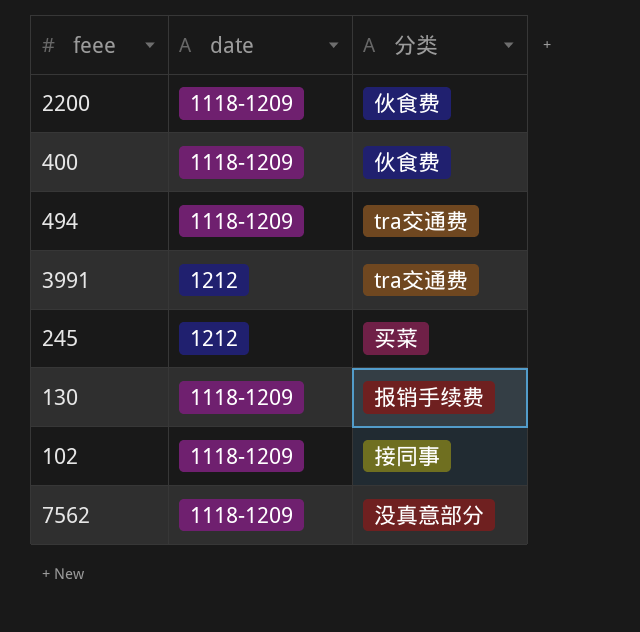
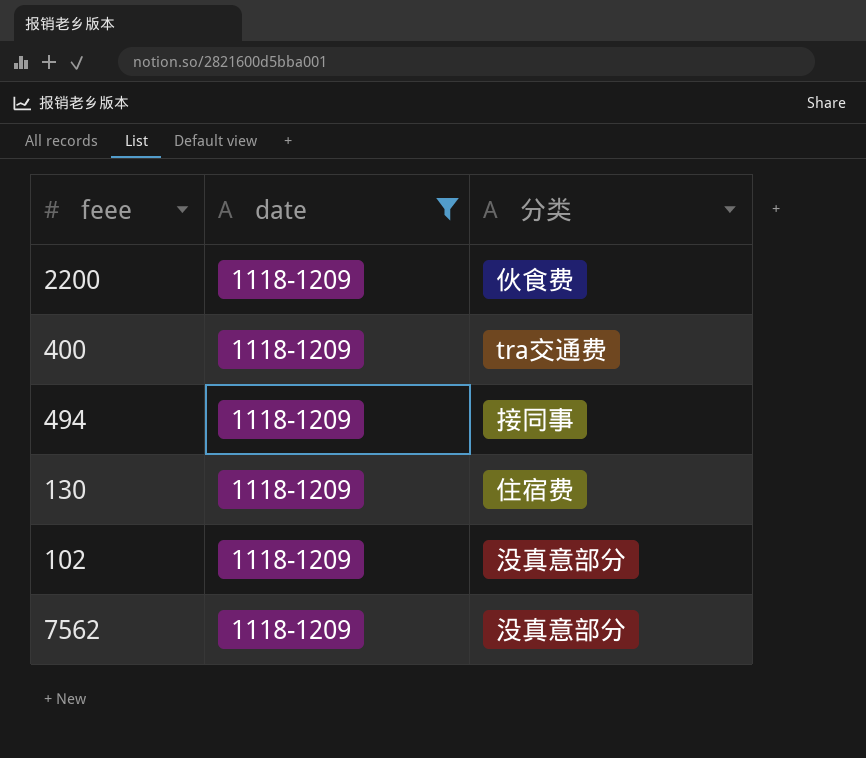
filter: none -> date = 1118-1209
400 | 分类: 伙食费 -> tra交通费
494 | 分类: tra交通费 -> 接同事
130 | 分类: 报销手续费 -> 住宿费
102 | 分类: 接同事 -> 没真意部分

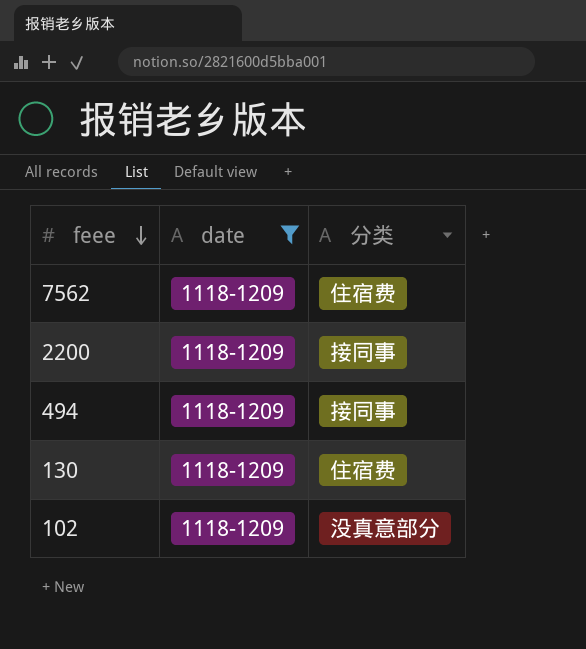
row order: none -> feee descending
row 400: 1118-1209 | tra交通费 -> none
7562 | 分类: 没真意部分 -> 住宿费
2200 | 分类: 伙食费 -> 接同事

